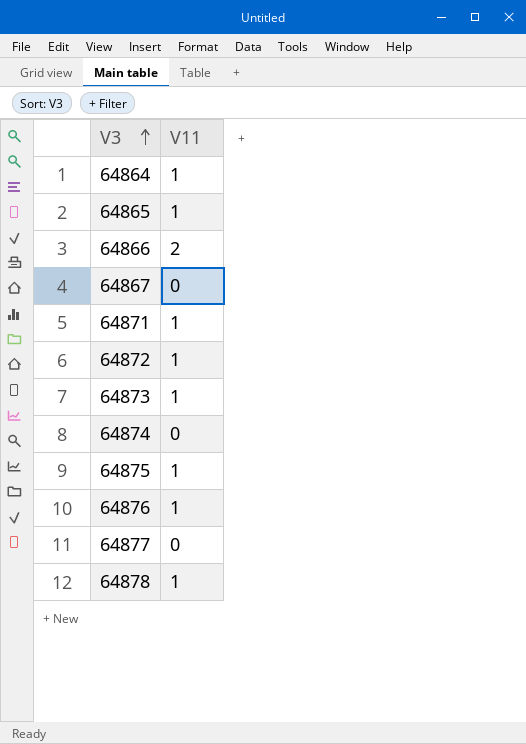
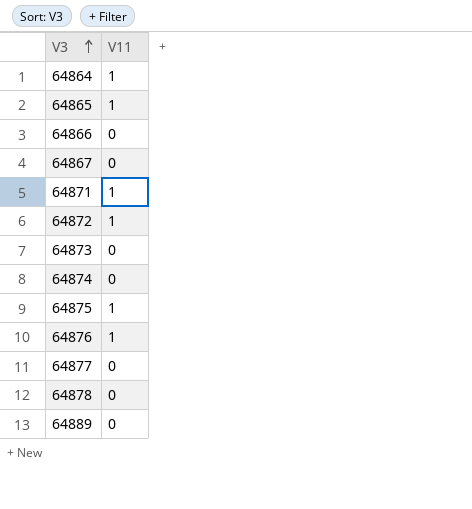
64866 | V11: 2 -> 0
64873 | V11: 1 -> 0
64878 | V11: 1 -> 0
row 64889: none -> 0

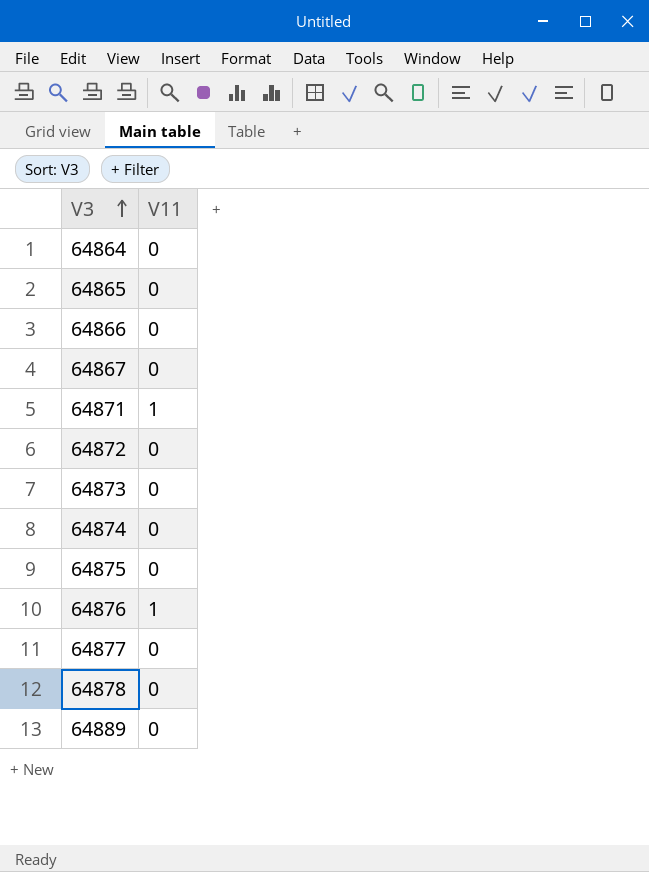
64864 | V11: 1 -> 0
64865 | V11: 1 -> 0
64872 | V11: 1 -> 0
64875 | V11: 1 -> 0

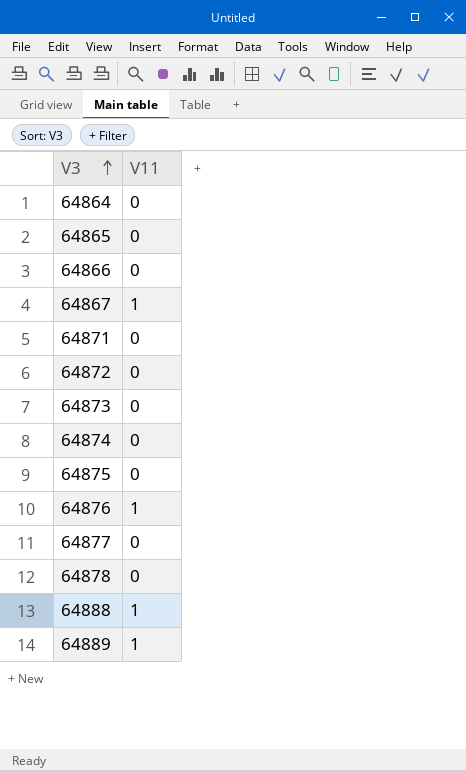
64867 | V11: 0 -> 1
64871 | V11: 1 -> 0
row 64888: none -> 1
64889 | V11: 0 -> 1

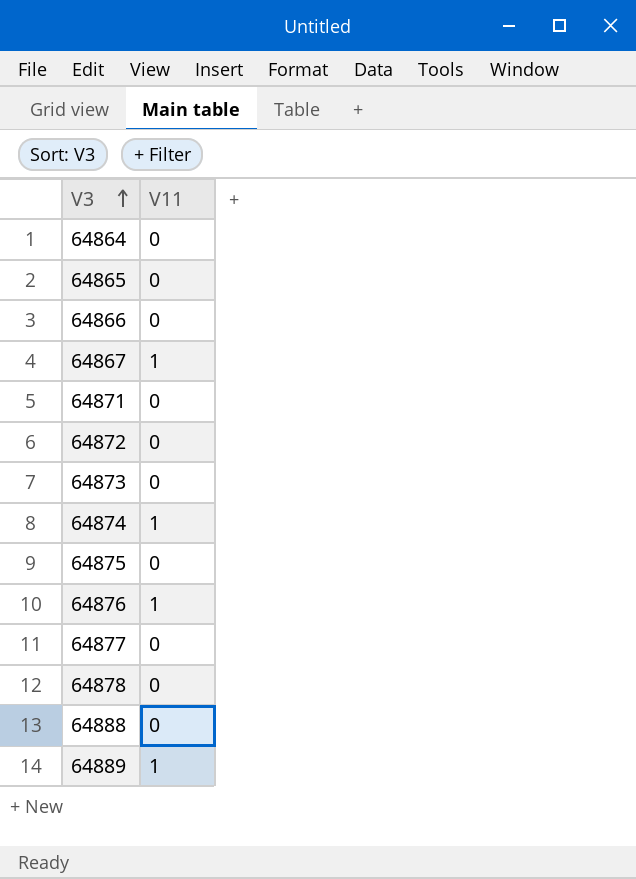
64874 | V11: 0 -> 1
64888 | V11: 1 -> 0

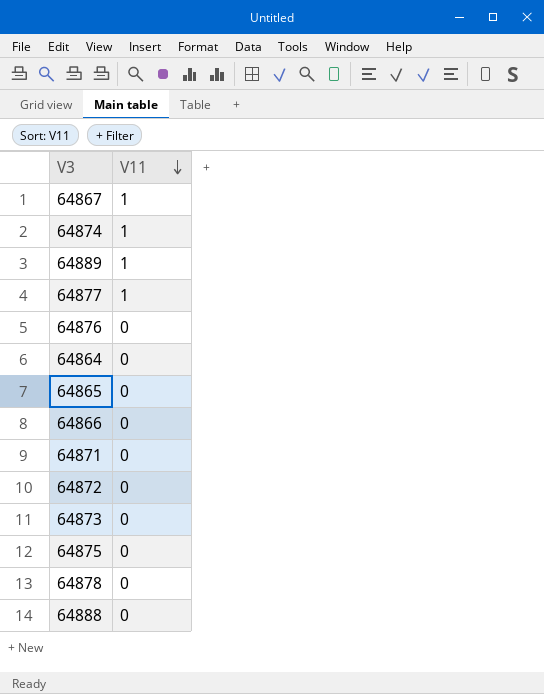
row order: V3 ascending -> V11 descending
64877 | V11: 0 -> 1
64876 | V11: 1 -> 0

